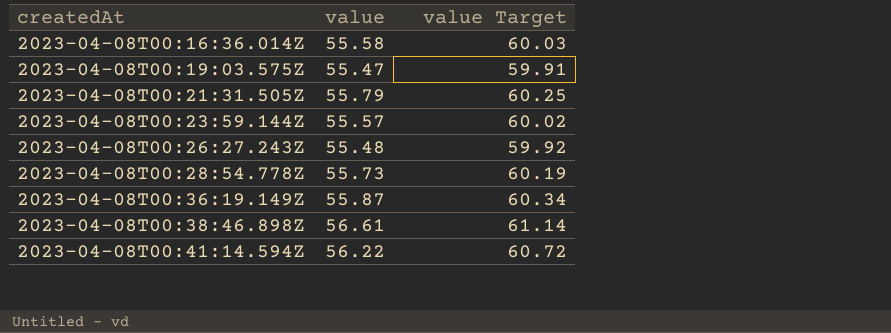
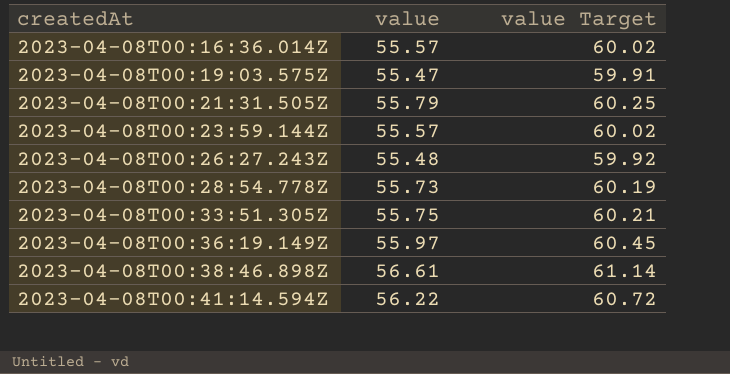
2023-04-08T00:16:36.014Z | value: 55.58 -> 55.57
2023-04-08T00:16:36.014Z | value Target: 60.03 -> 60.02
row 2023-04-08T00:33:51.305Z: none -> 55.75 | 60.21
2023-04-08T00:36:19.149Z | value: 55.87 -> 55.97
2023-04-08T00:36:19.149Z | value Target: 60.34 -> 60.45

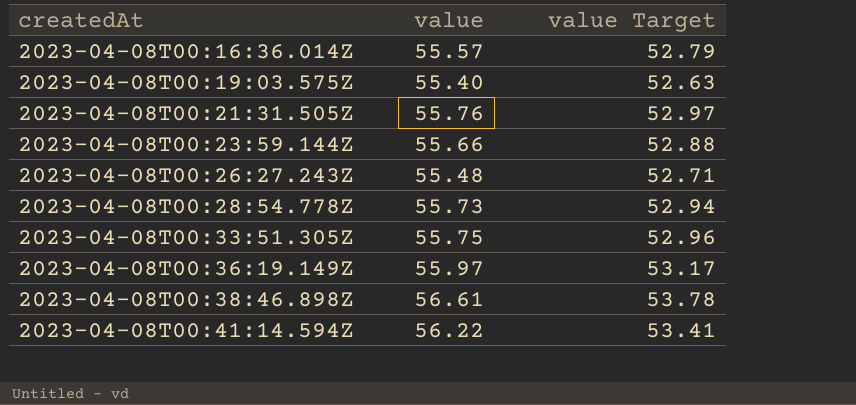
column value Target | formula: [value] * 1.08 -> [value] * 0.95
2023-04-08T00:19:03.575Z | value: 55.47 -> 55.40
2023-04-08T00:21:31.505Z | value: 55.79 -> 55.76
2023-04-08T00:23:59.144Z | value: 55.57 -> 55.66

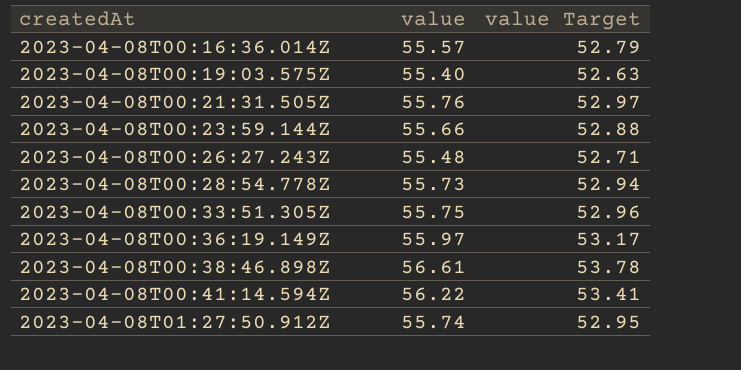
row 2023-04-08T01:27:50.912Z: none -> 55.74 | 52.95

